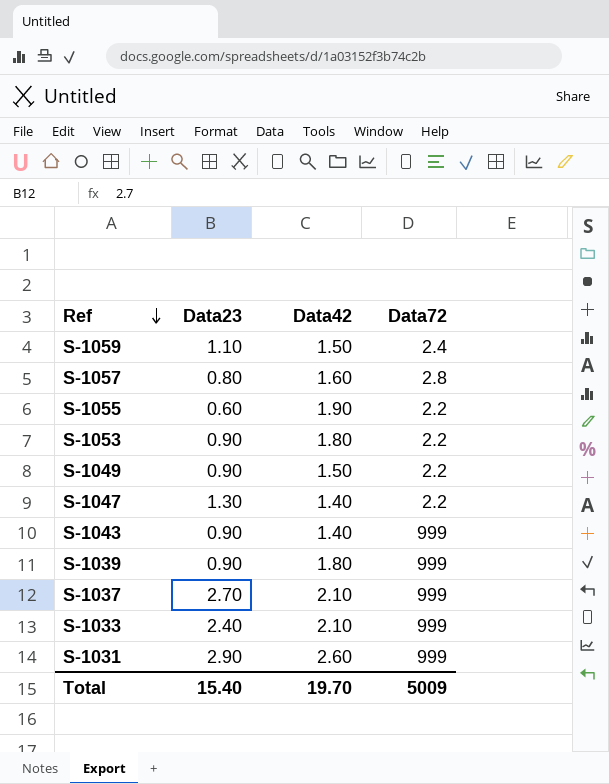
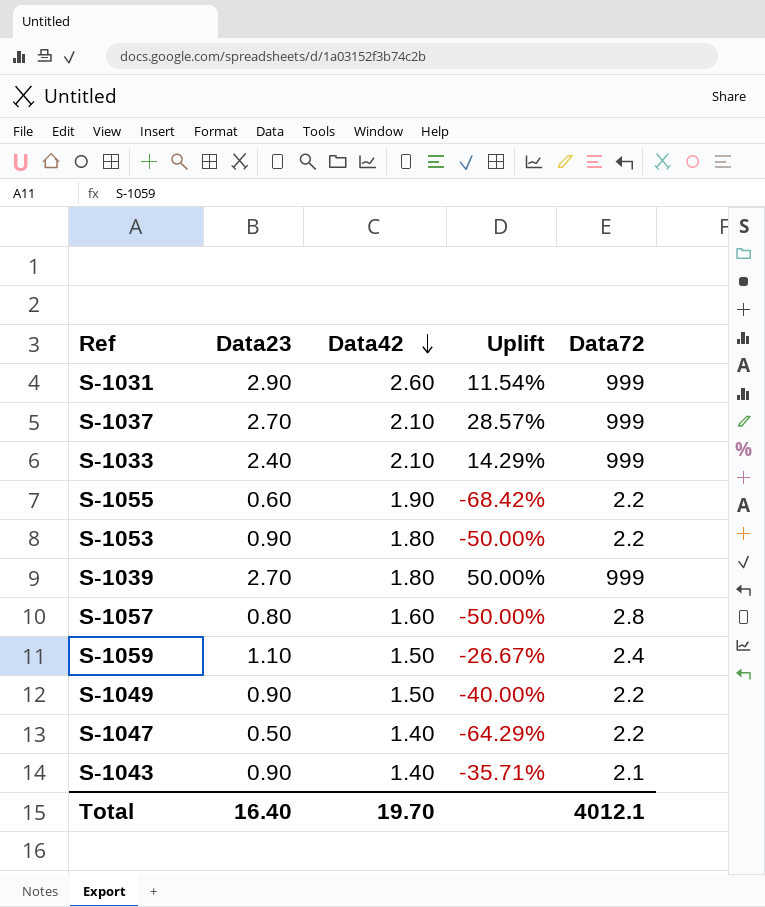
row order: Ref descending -> Data42 descending
column Uplift | formula: none -> ([Data23] - [Data42]) / [Data42]
S-1039 | Data23: 0.90 -> 2.70
S-1047 | Data23: 1.30 -> 0.50
S-1043 | Data72: 999 -> 2.1
Total | Data23: 15.40 -> 16.40
Total | Data72: 5009 -> 4012.1

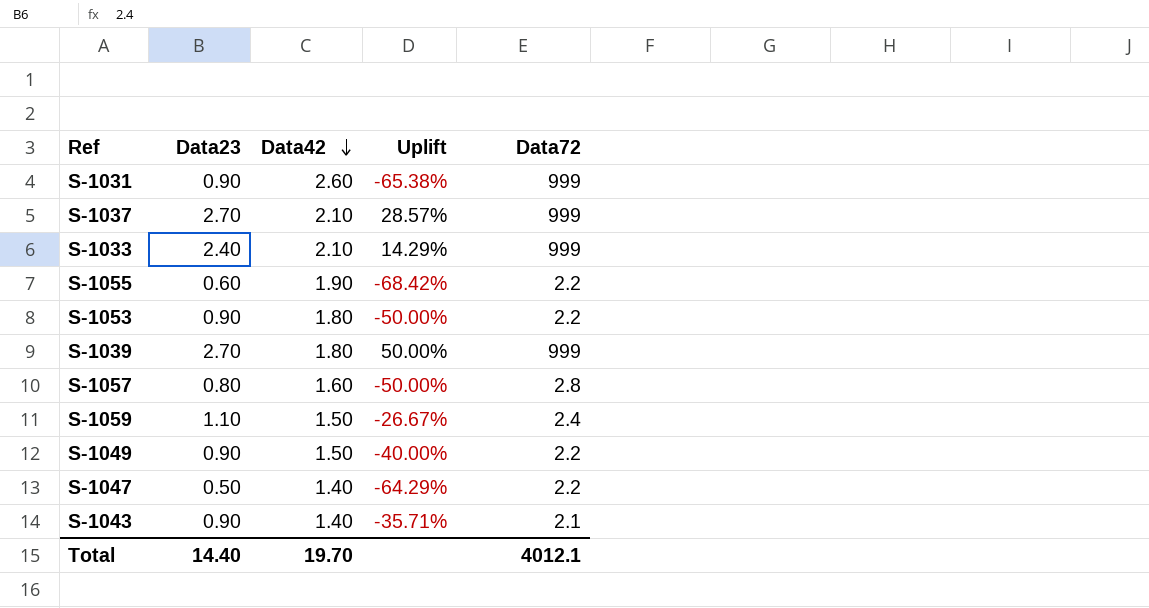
S-1031 | Data23: 2.90 -> 0.90
S-1031 | Uplift: 11.54% -> -65.38%
Total | Data23: 16.40 -> 14.40

